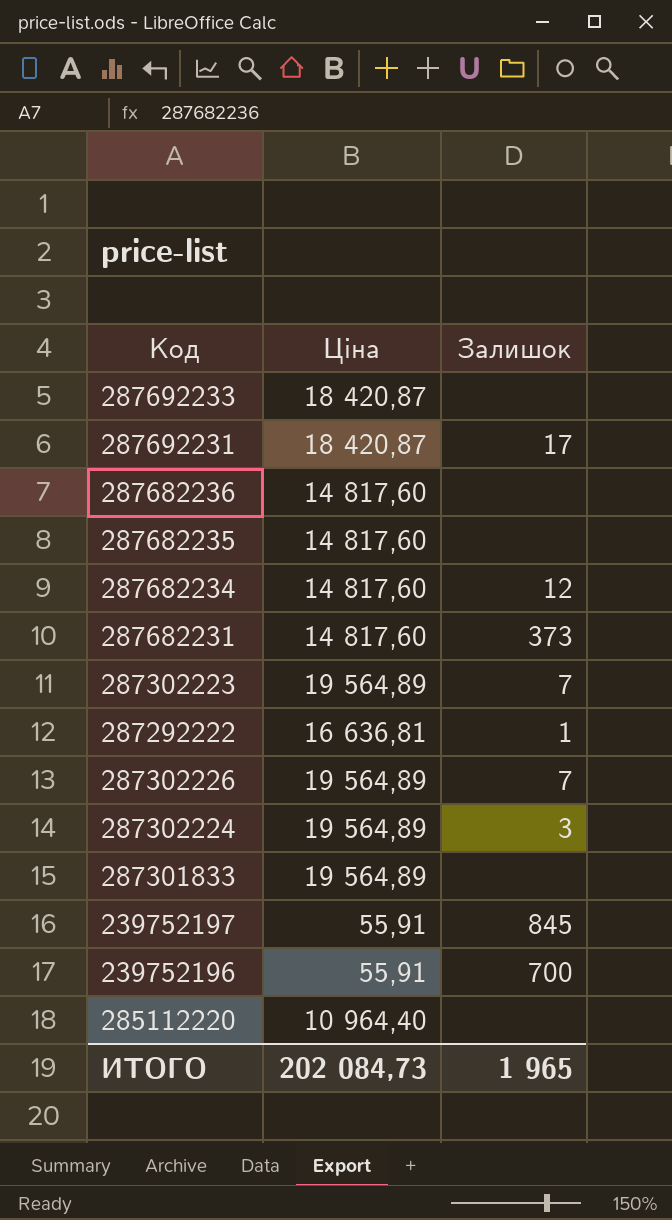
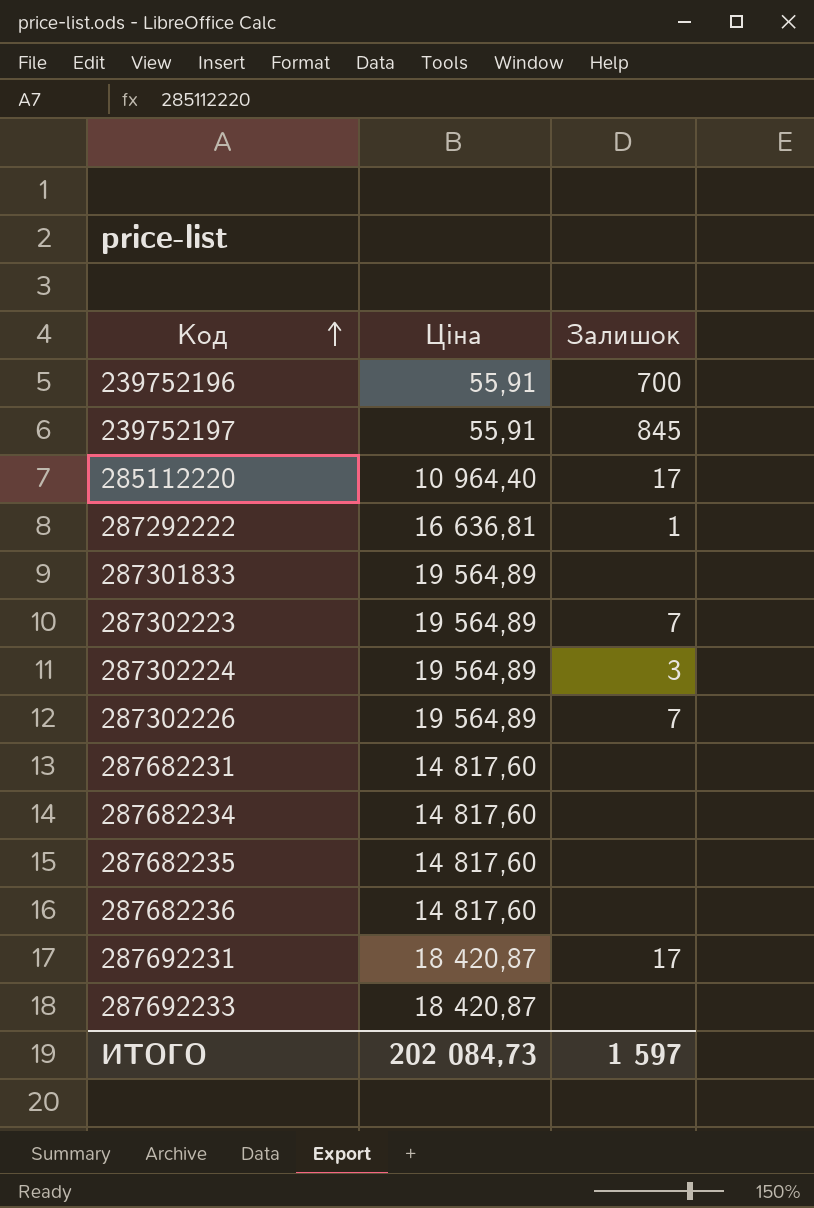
row order: none -> Код ascending
285112220 | Залишок: none -> 17
287682231 | Залишок: 373 -> none
287682234 | Залишок: 12 -> none
ИТОГО | Залишок: 1 965 -> 1 597

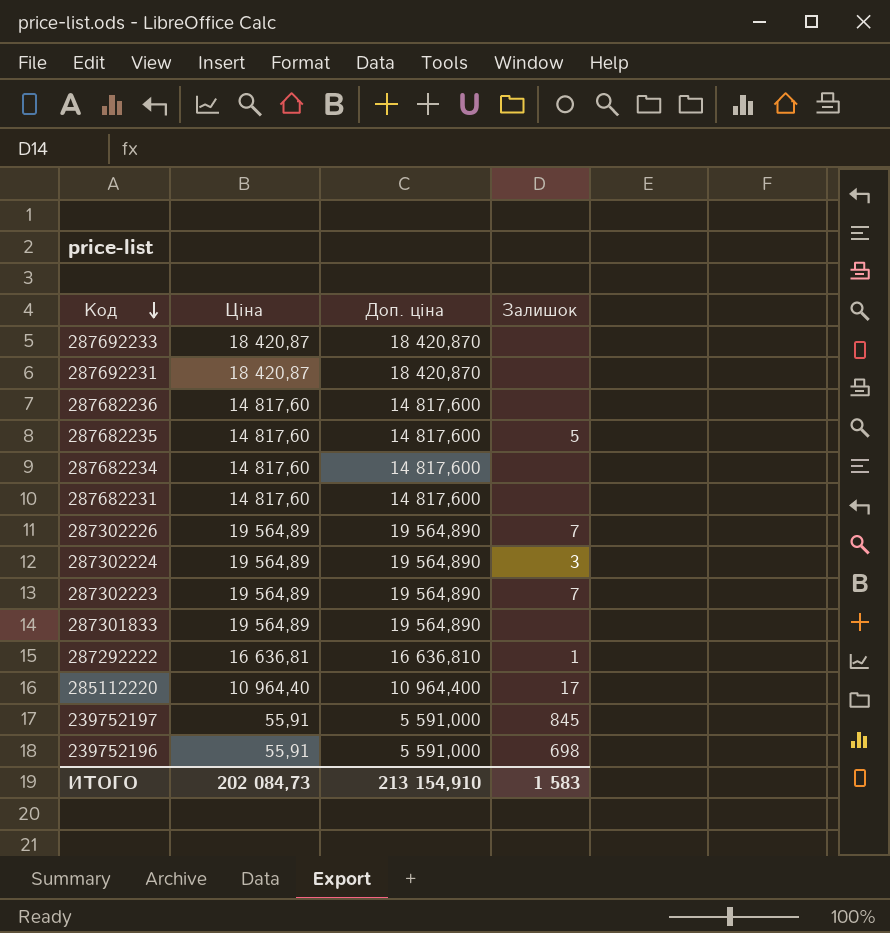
row order: Код ascending -> Код descending
column Доп. ціна | position: none -> 3
287692231 | Залишок: 17 -> none
287682235 | Залишок: none -> 5
239752196 | Залишок: 700 -> 698
ИТОГО | Залишок: 1 597 -> 1 583

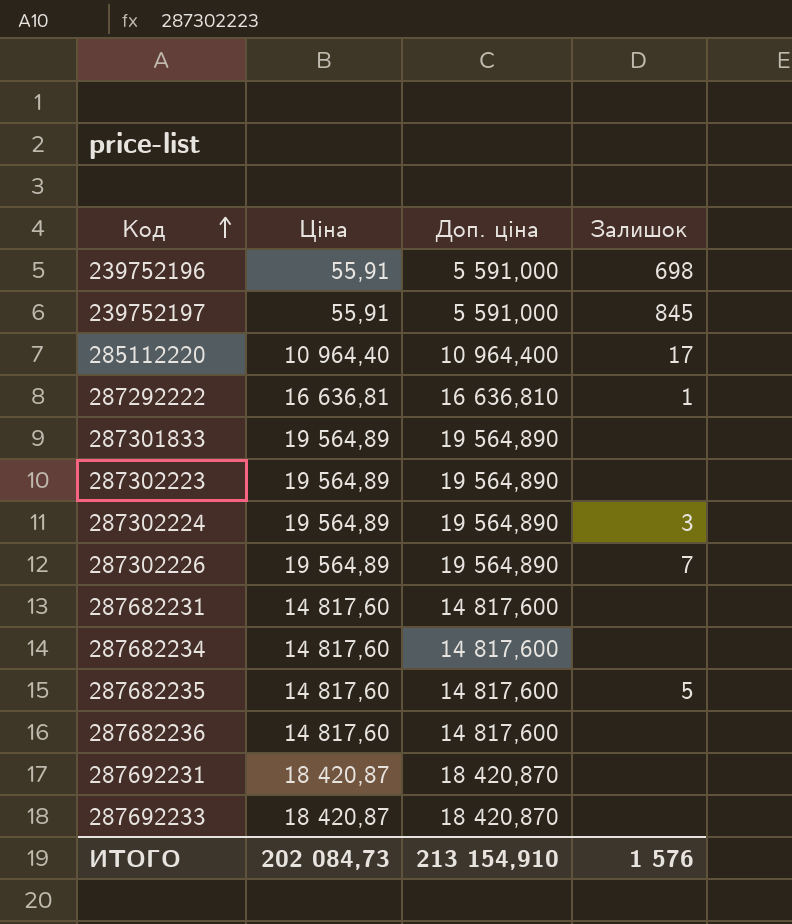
row order: Код descending -> Код ascending
287302223 | Залишок: 7 -> none
ИТОГО | Залишок: 1 583 -> 1 576

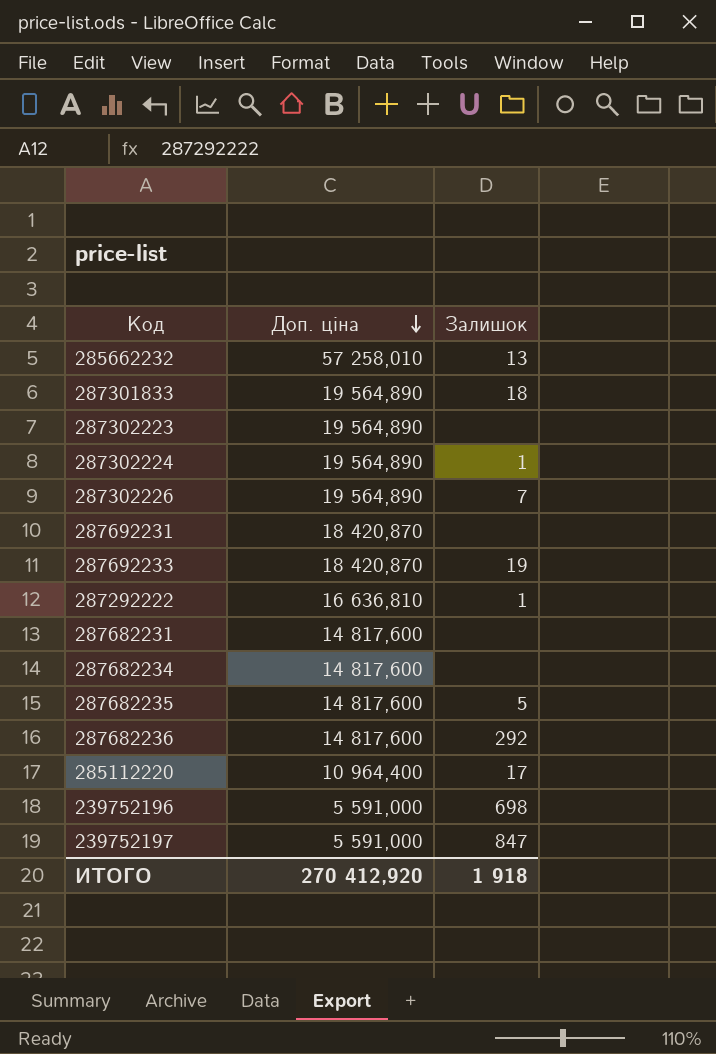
row order: Код ascending -> Доп. ціна descending
column Ціна | position: 2 -> none
row 285662232: none -> 57 258,010 | 13
287301833 | Залишок: none -> 18
287302224 | Залишок: 3 -> 1
287692233 | Залишок: none -> 19
287682236 | Залишок: none -> 292
239752197 | Залишок: 845 -> 847
ИТОГО | Доп. ціна: 213 154,910 -> 270 412,920
ИТОГО | Залишок: 1 576 -> 1 918

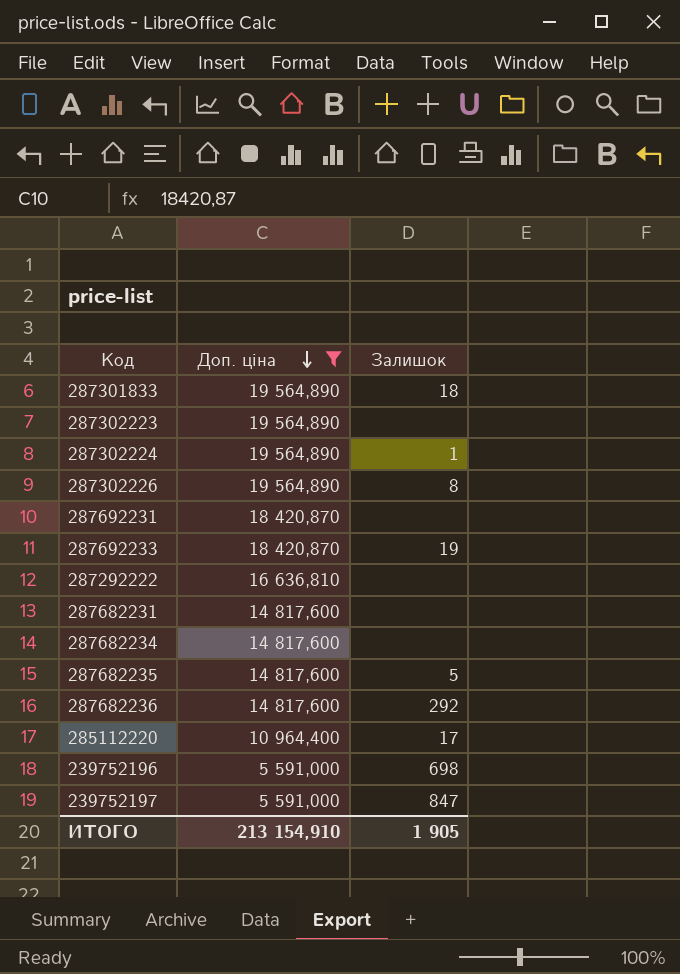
filter: none -> Доп. ціна != 57 258,010
287302226 | Залишок: 7 -> 8
287292222 | Залишок: 1 -> none
ИТОГО | Доп. ціна: 270 412,920 -> 213 154,910
ИТОГО | Залишок: 1 918 -> 1 905

